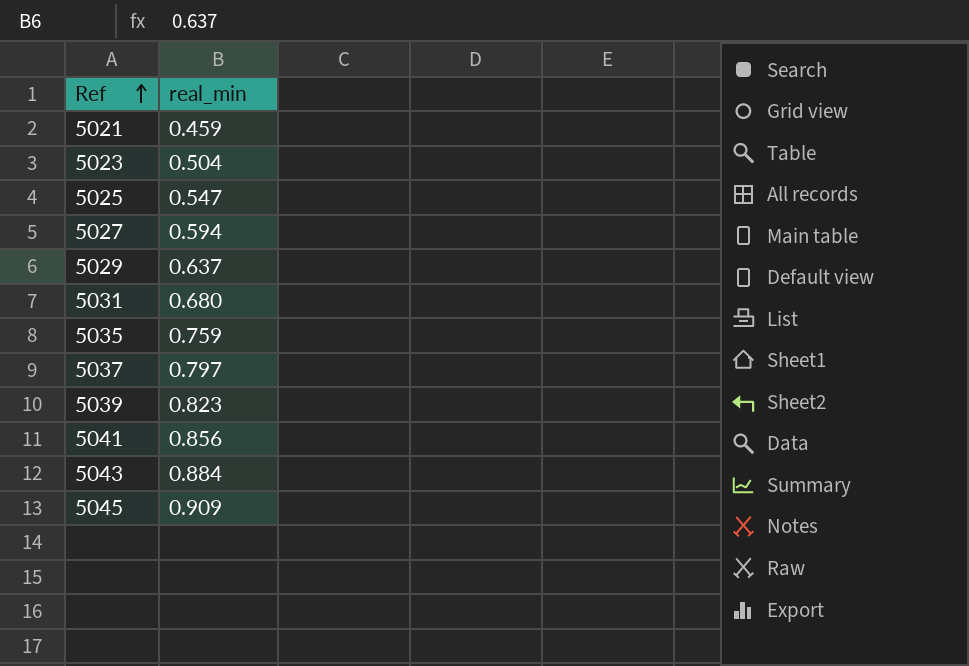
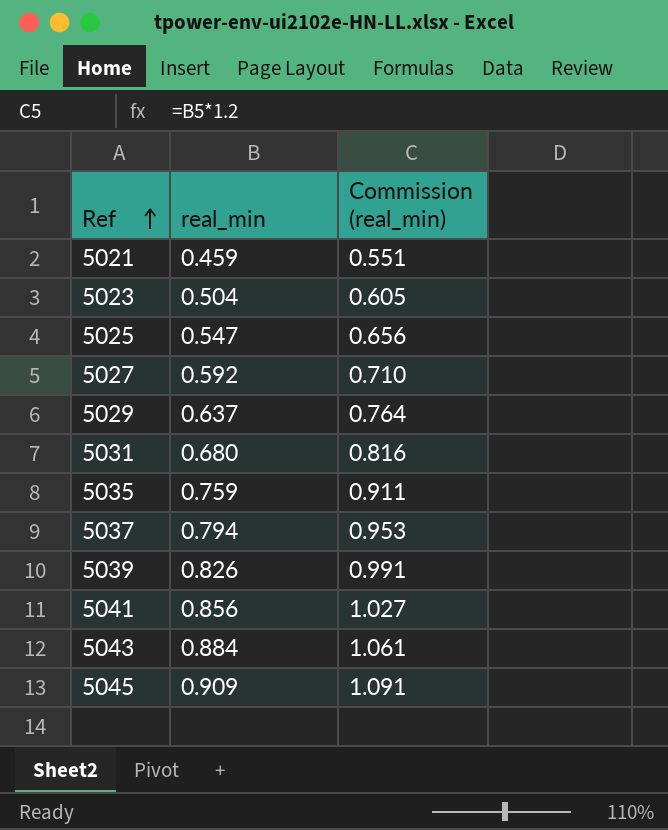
column Commission (real_min) | formula: none -> [real_min] * 1.2
5027 | real_min: 0.594 -> 0.592
5037 | real_min: 0.797 -> 0.794
5039 | real_min: 0.823 -> 0.826

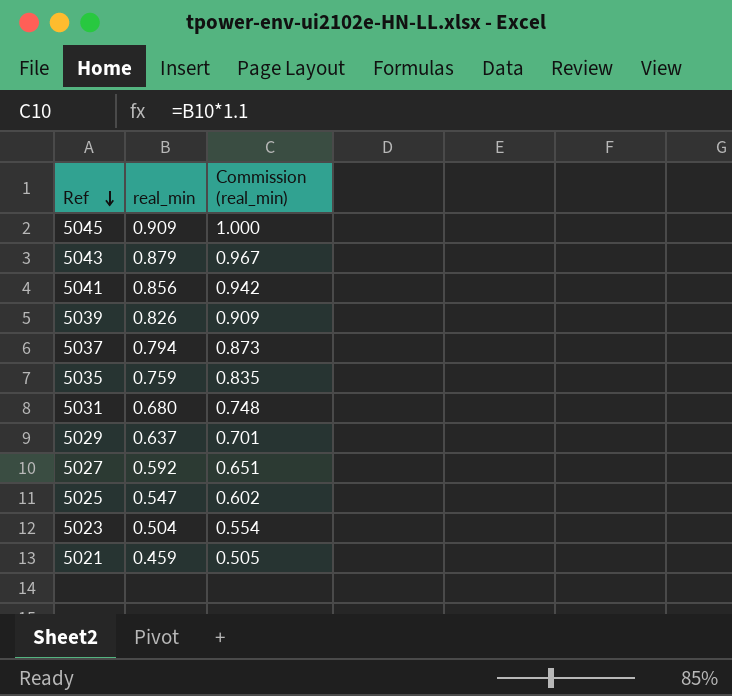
row order: Ref ascending -> Ref descending
column Commission (real_min) | formula: [real_min] * 1.2 -> [real_min] * 1.1
5043 | real_min: 0.884 -> 0.879

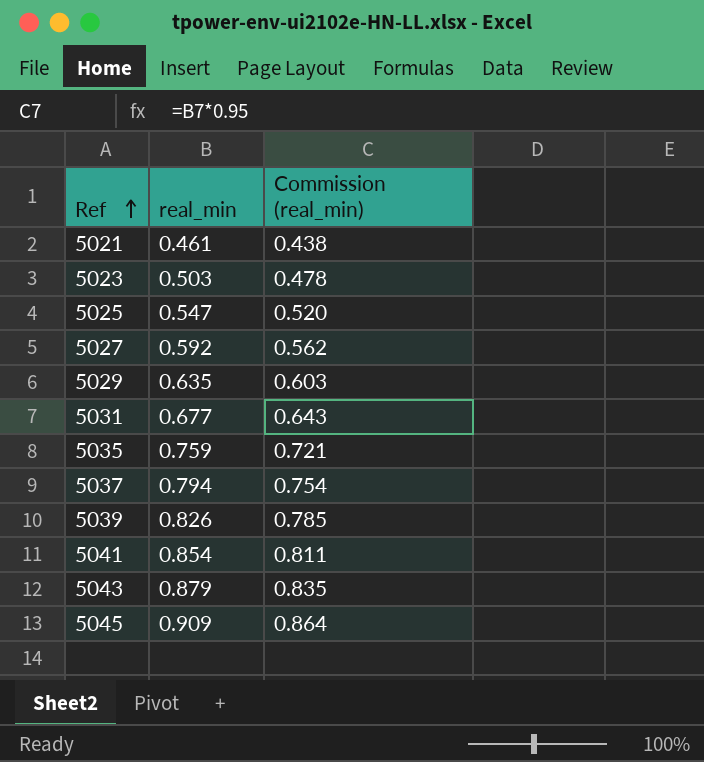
row order: Ref descending -> Ref ascending
column Commission (real_min) | formula: [real_min] * 1.1 -> [real_min] * 0.95
5021 | real_min: 0.459 -> 0.461
5023 | real_min: 0.504 -> 0.503
5029 | real_min: 0.637 -> 0.635
5031 | real_min: 0.680 -> 0.677
5041 | real_min: 0.856 -> 0.854

